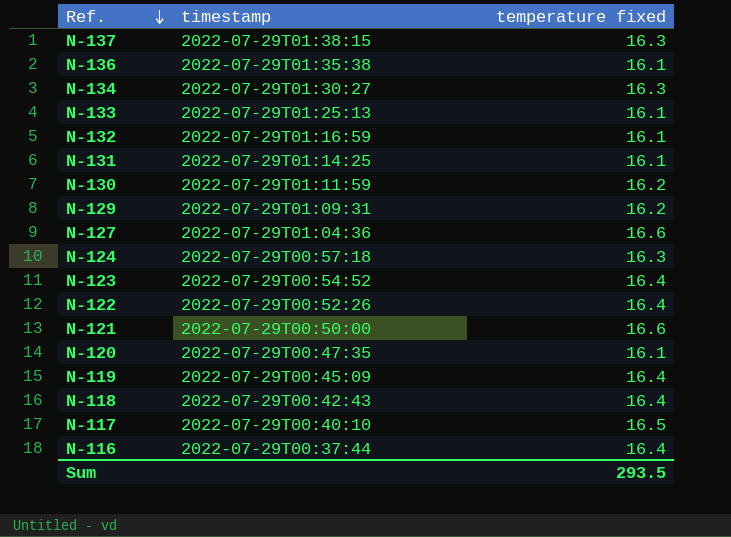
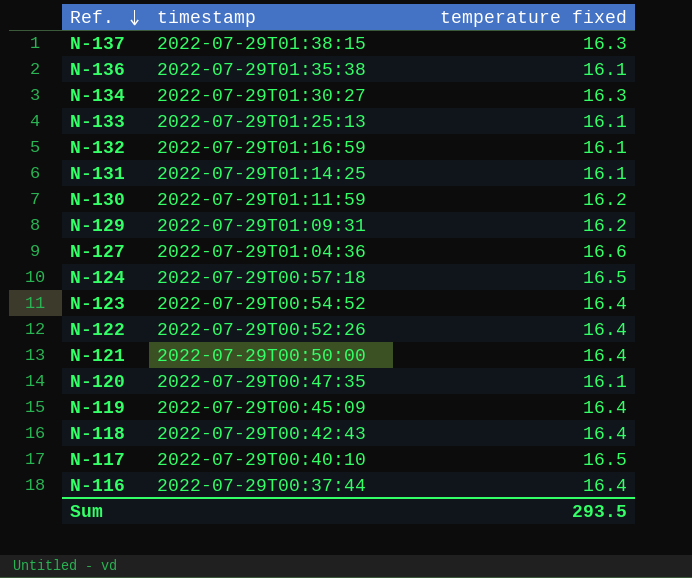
N-124 | temperature fixed: 16.3 -> 16.5
N-121 | temperature fixed: 16.6 -> 16.4

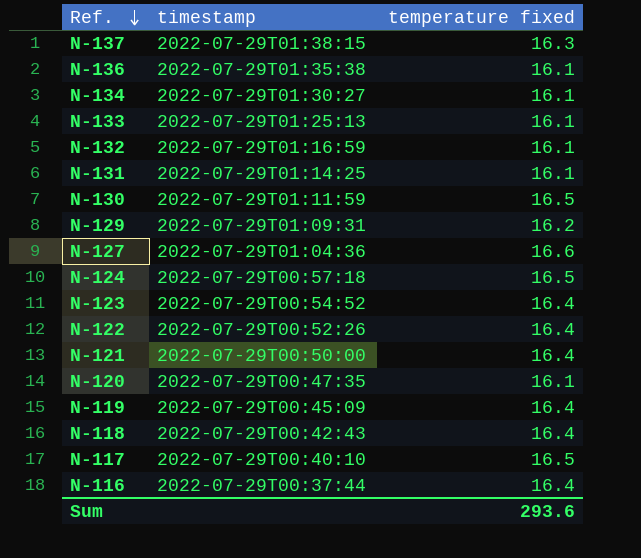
N-134 | temperature fixed: 16.3 -> 16.1
N-130 | temperature fixed: 16.2 -> 16.5
Sum | temperature fixed: 293.5 -> 293.6

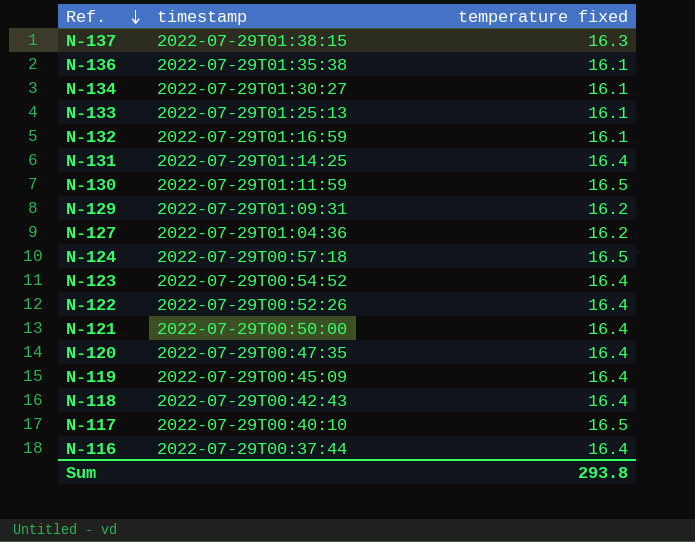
N-131 | temperature fixed: 16.1 -> 16.4
N-127 | temperature fixed: 16.6 -> 16.2
N-120 | temperature fixed: 16.1 -> 16.4
Sum | temperature fixed: 293.6 -> 293.8

